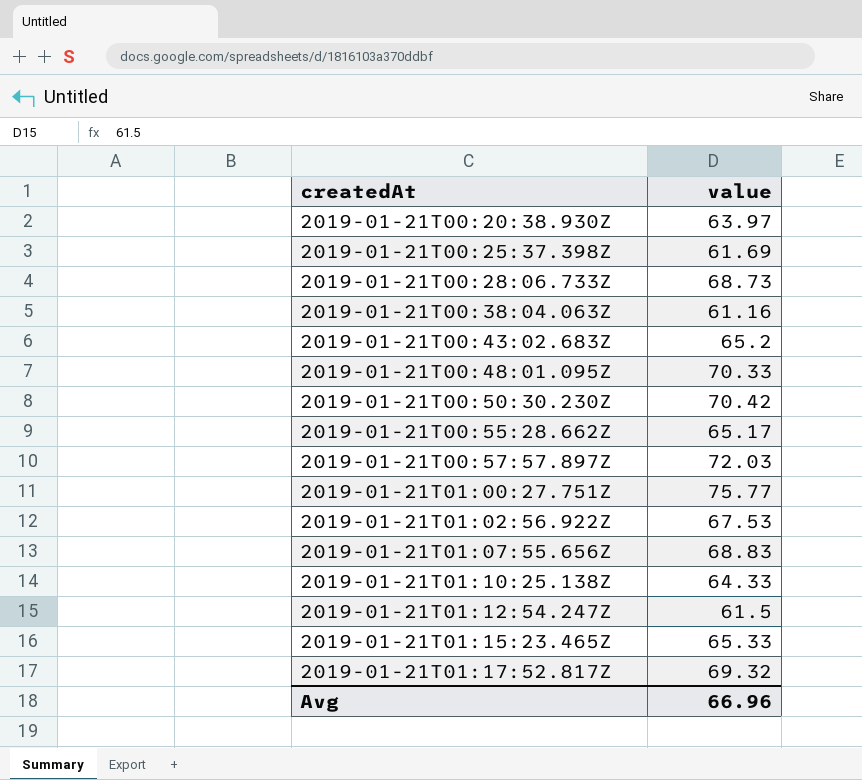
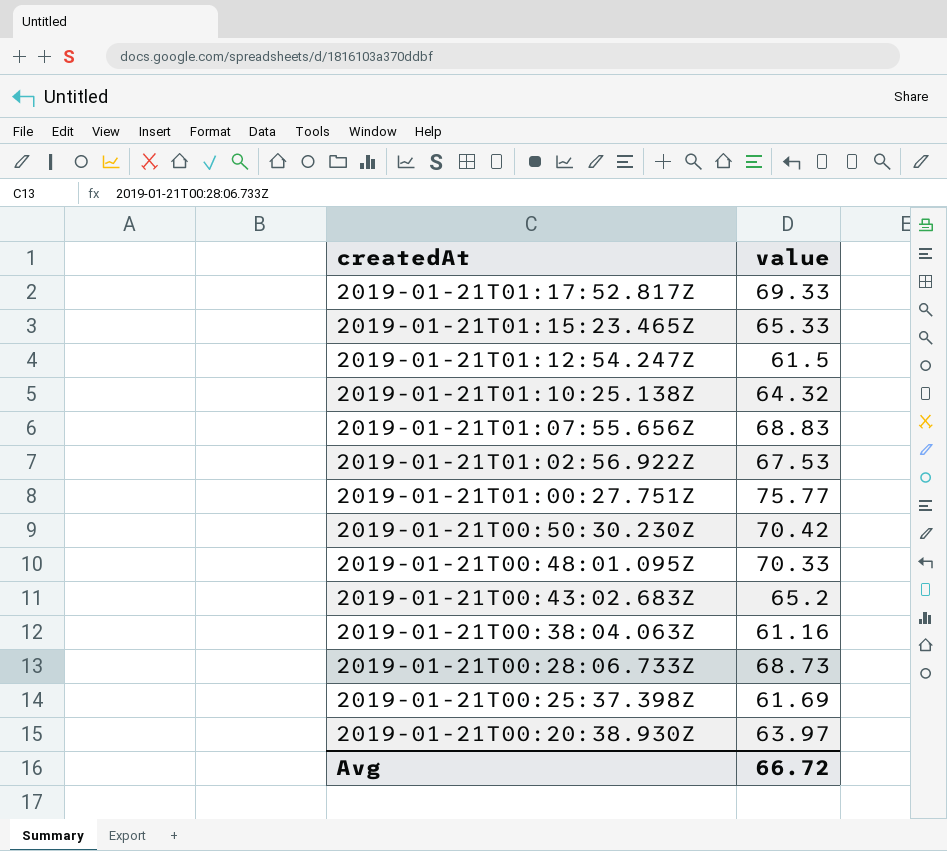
row order: createdAt ascending -> createdAt descending
row 2019-01-21T00:55:28.662Z: 65.17 -> none
row 2019-01-21T00:57:57.897Z: 72.03 -> none
2019-01-21T01:17:52.817Z | value: 69.32 -> 69.33
2019-01-21T01:10:25.138Z | value: 64.33 -> 64.32
Avg | value: 66.96 -> 66.72

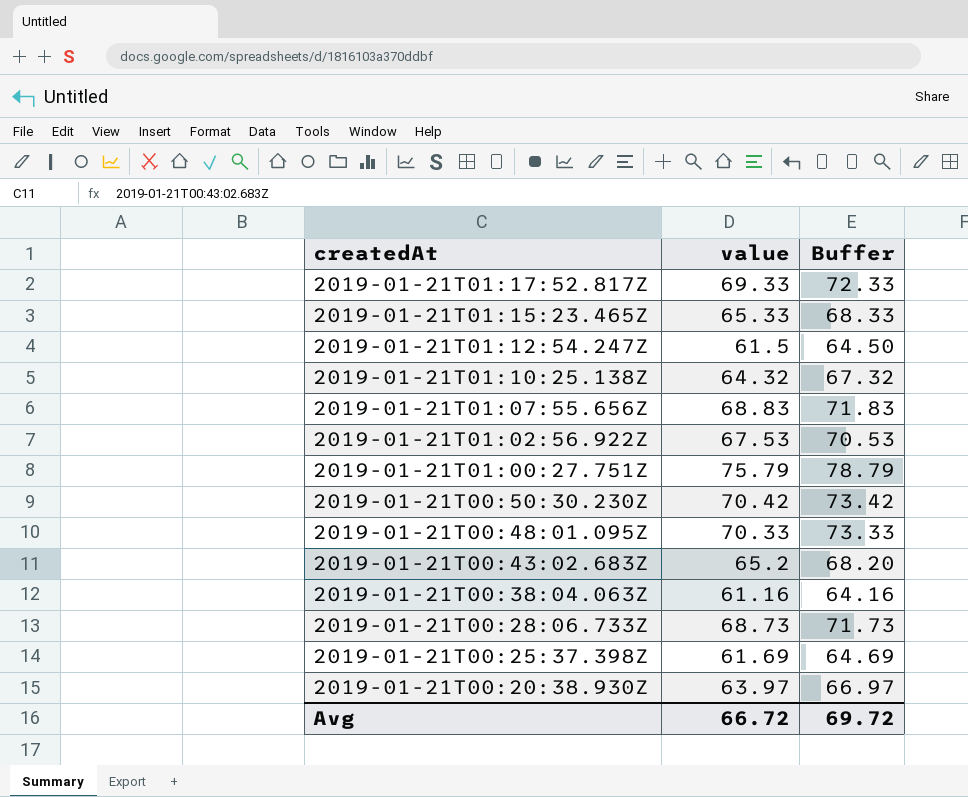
column Buffer | formula: none -> [value] + 3
2019-01-21T01:00:27.751Z | value: 75.77 -> 75.79

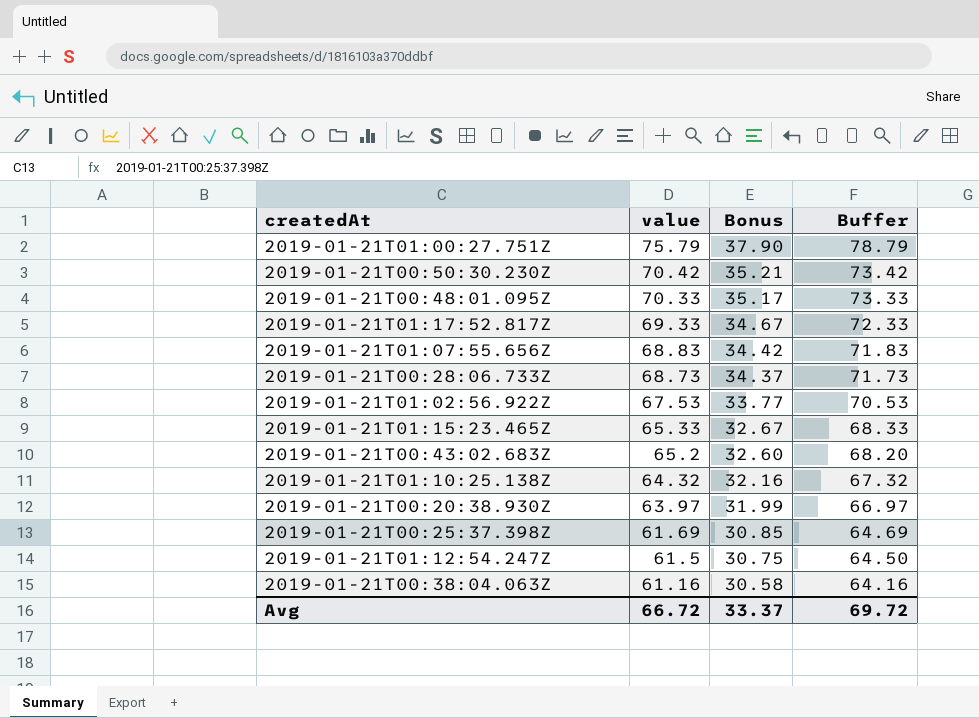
row order: createdAt descending -> value descending
column Bonus | formula: none -> [value] * 0.5

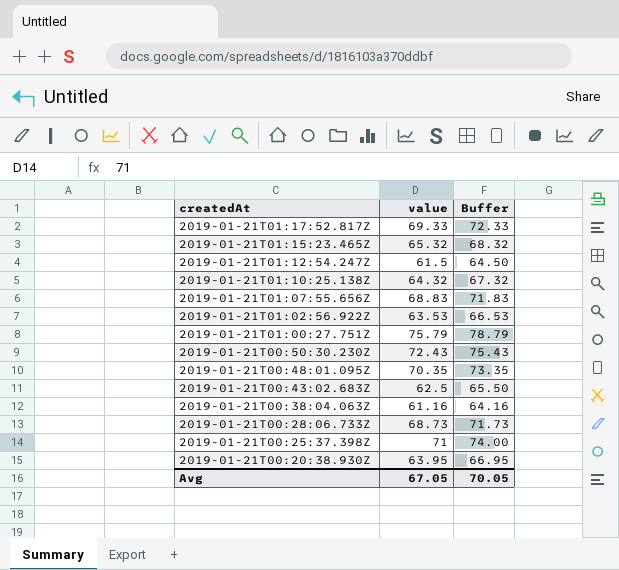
row order: value descending -> createdAt descending
column Bonus | formula: [value] * 0.5 -> none
2019-01-21T01:15:23.465Z | value: 65.33 -> 65.32
2019-01-21T01:15:23.465Z | Buffer: 68.33 -> 68.32
2019-01-21T01:02:56.922Z | value: 67.53 -> 63.53
2019-01-21T01:02:56.922Z | Buffer: 70.53 -> 66.53
2019-01-21T00:50:30.230Z | value: 70.42 -> 72.43
2019-01-21T00:50:30.230Z | Buffer: 73.42 -> 75.43
2019-01-21T00:48:01.095Z | value: 70.33 -> 70.35
2019-01-21T00:48:01.095Z | Buffer: 73.33 -> 73.35
2019-01-21T00:43:02.683Z | value: 65.2 -> 62.5
2019-01-21T00:43:02.683Z | Buffer: 68.20 -> 65.50
2019-01-21T00:25:37.398Z | value: 61.69 -> 71
2019-01-21T00:25:37.398Z | Buffer: 64.69 -> 74.00
2019-01-21T00:20:38.930Z | value: 63.97 -> 63.95
2019-01-21T00:20:38.930Z | Buffer: 66.97 -> 66.95
Avg | value: 66.72 -> 67.05
Avg | Buffer: 69.72 -> 70.05

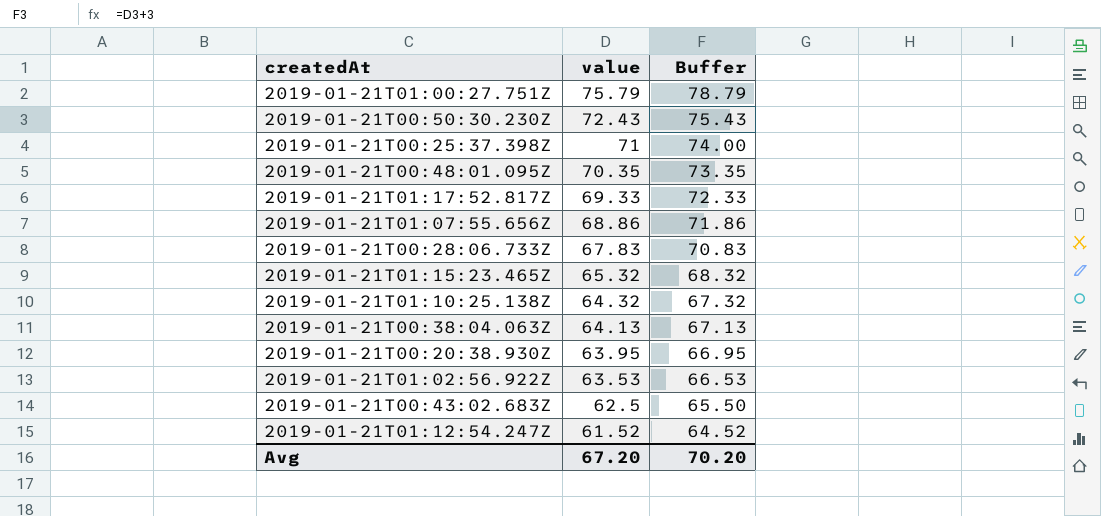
row order: createdAt descending -> value descending
2019-01-21T01:07:55.656Z | value: 68.83 -> 68.86
2019-01-21T01:07:55.656Z | Buffer: 71.83 -> 71.86
2019-01-21T00:28:06.733Z | value: 68.73 -> 67.83
2019-01-21T00:28:06.733Z | Buffer: 71.73 -> 70.83
2019-01-21T00:38:04.063Z | value: 61.16 -> 64.13
2019-01-21T00:38:04.063Z | Buffer: 64.16 -> 67.13
2019-01-21T01:12:54.247Z | value: 61.5 -> 61.52
2019-01-21T01:12:54.247Z | Buffer: 64.50 -> 64.52
Avg | value: 67.05 -> 67.20
Avg | Buffer: 70.05 -> 70.20

